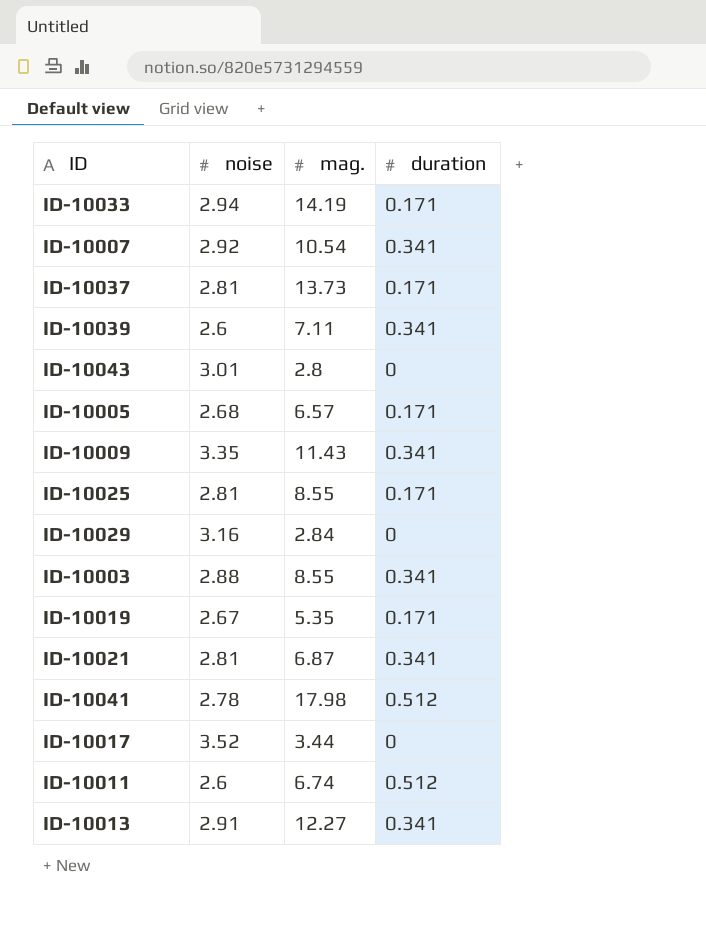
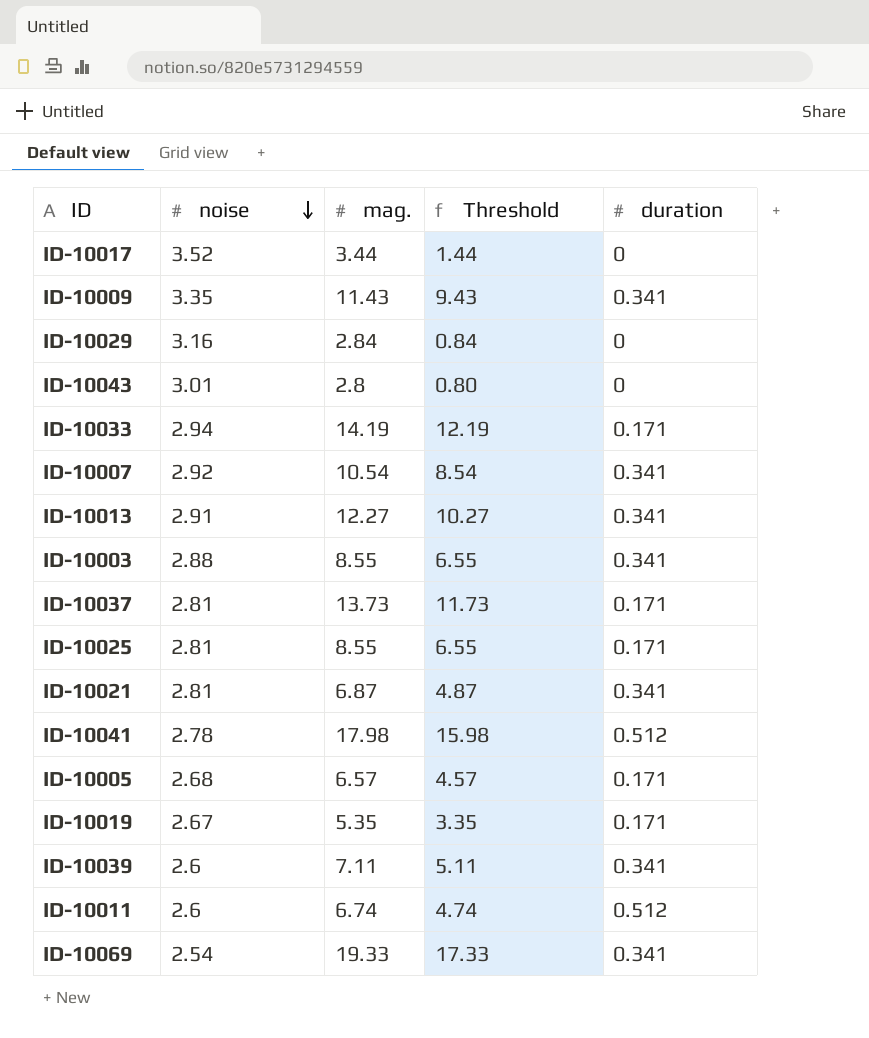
row order: none -> noise descending
column Threshold | formula: none -> [mag.] - 2
row ID-10069: none -> 2.54 | 19.33 | 17.33 | 0.341

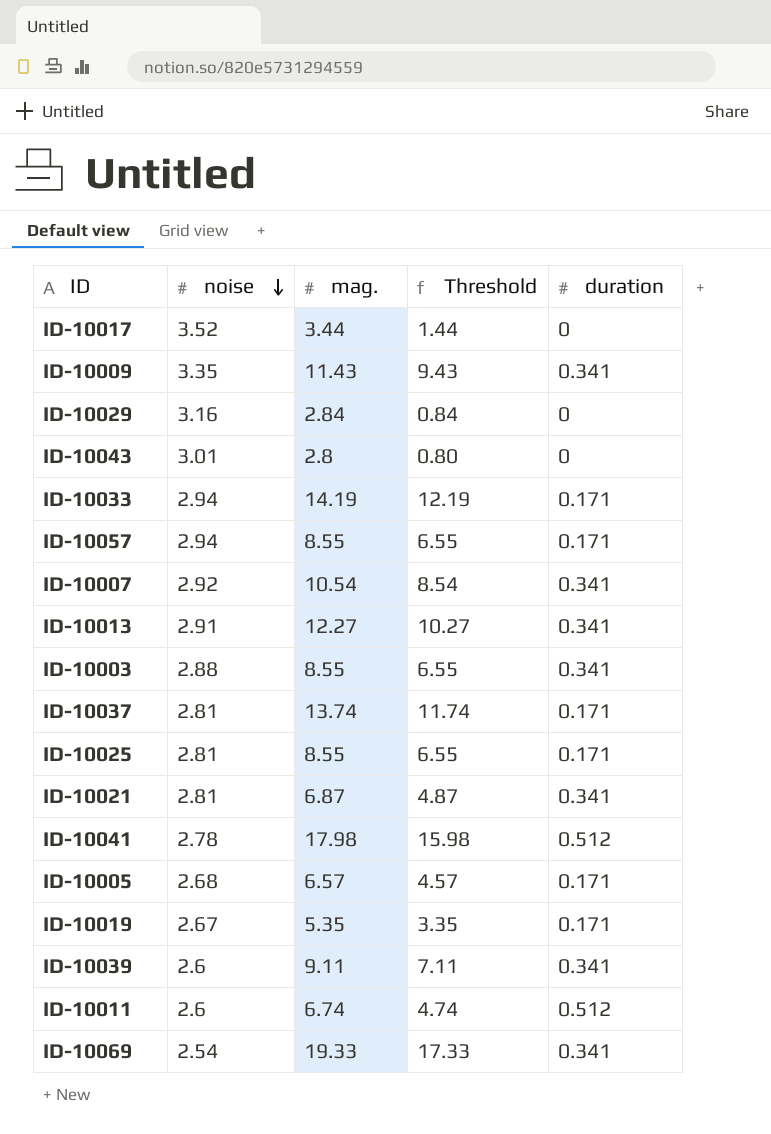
row ID-10057: none -> 2.94 | 8.55 | 6.55 | 0.171
ID-10037 | mag.: 13.73 -> 13.74
ID-10037 | Threshold: 11.73 -> 11.74
ID-10039 | mag.: 7.11 -> 9.11
ID-10039 | Threshold: 5.11 -> 7.11

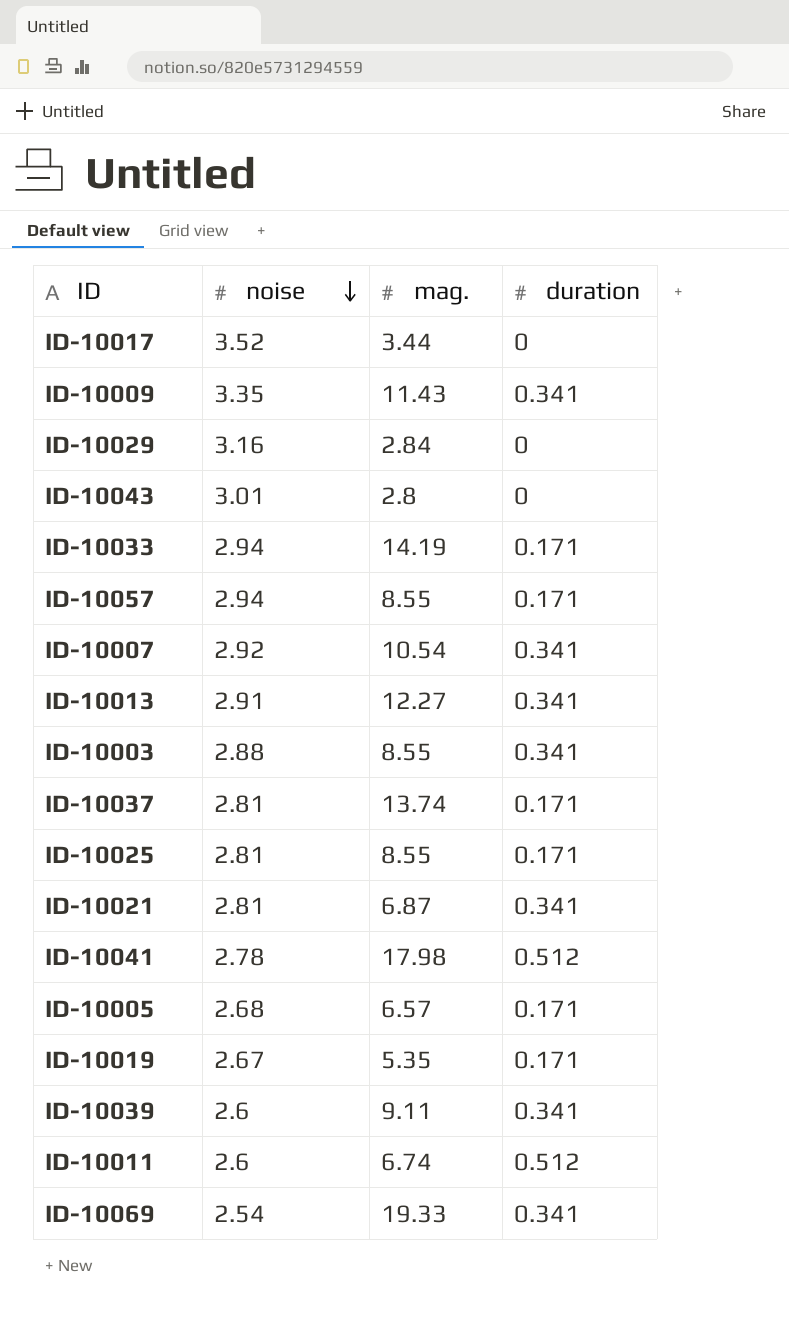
column Threshold | formula: [mag.] - 2 -> none

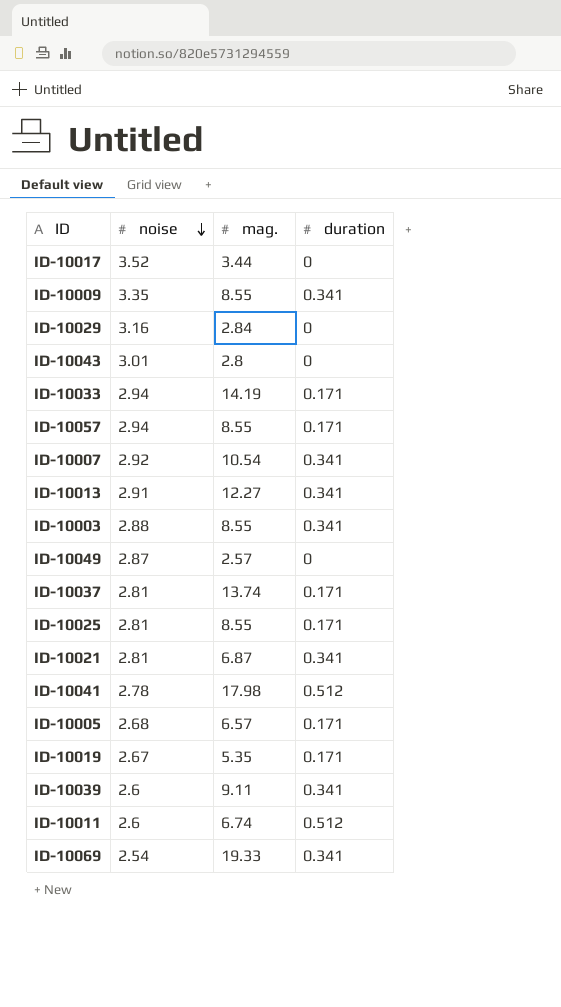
ID-10009 | mag.: 11.43 -> 8.55
row ID-10049: none -> 2.87 | 2.57 | 0

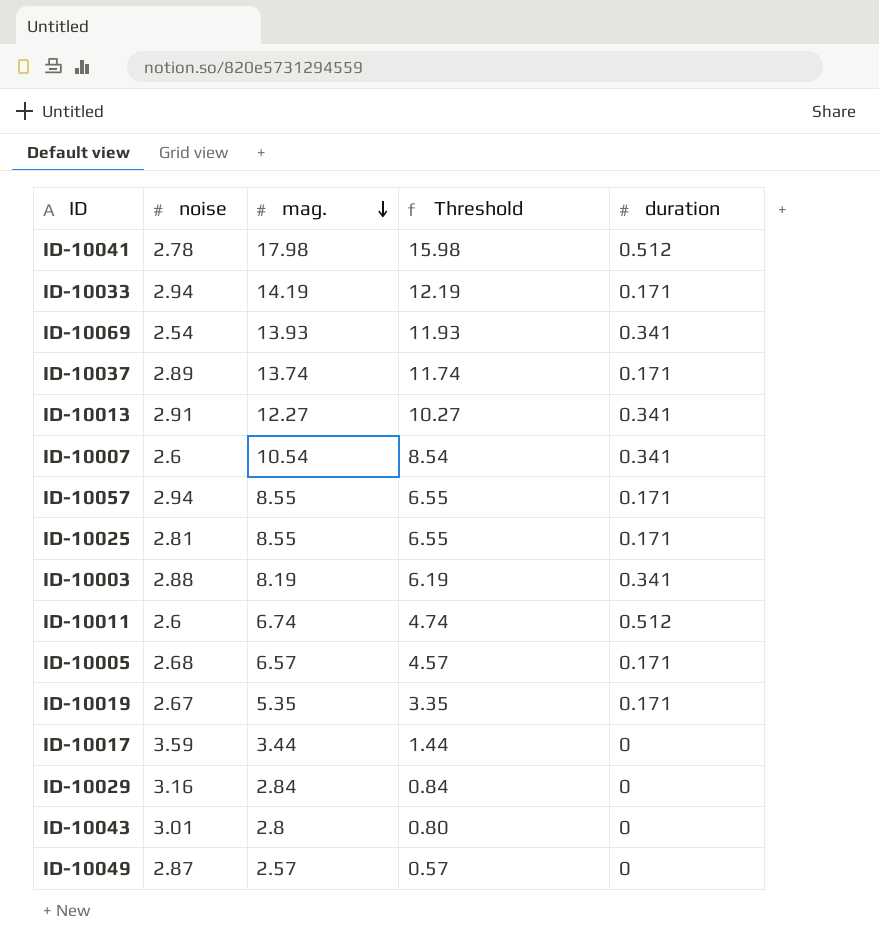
row order: noise descending -> mag. descending
column Threshold | formula: none -> [mag.] - 2
row ID-10009: 3.35 | 8.55 | 0.341 -> none
row ID-10021: 2.81 | 6.87 | 0.341 -> none
row ID-10039: 2.6 | 9.11 | 0.341 -> none
ID-10069 | mag.: 19.33 -> 13.93
ID-10037 | noise: 2.81 -> 2.89
ID-10007 | noise: 2.92 -> 2.6
ID-10003 | mag.: 8.55 -> 8.19
ID-10017 | noise: 3.52 -> 3.59

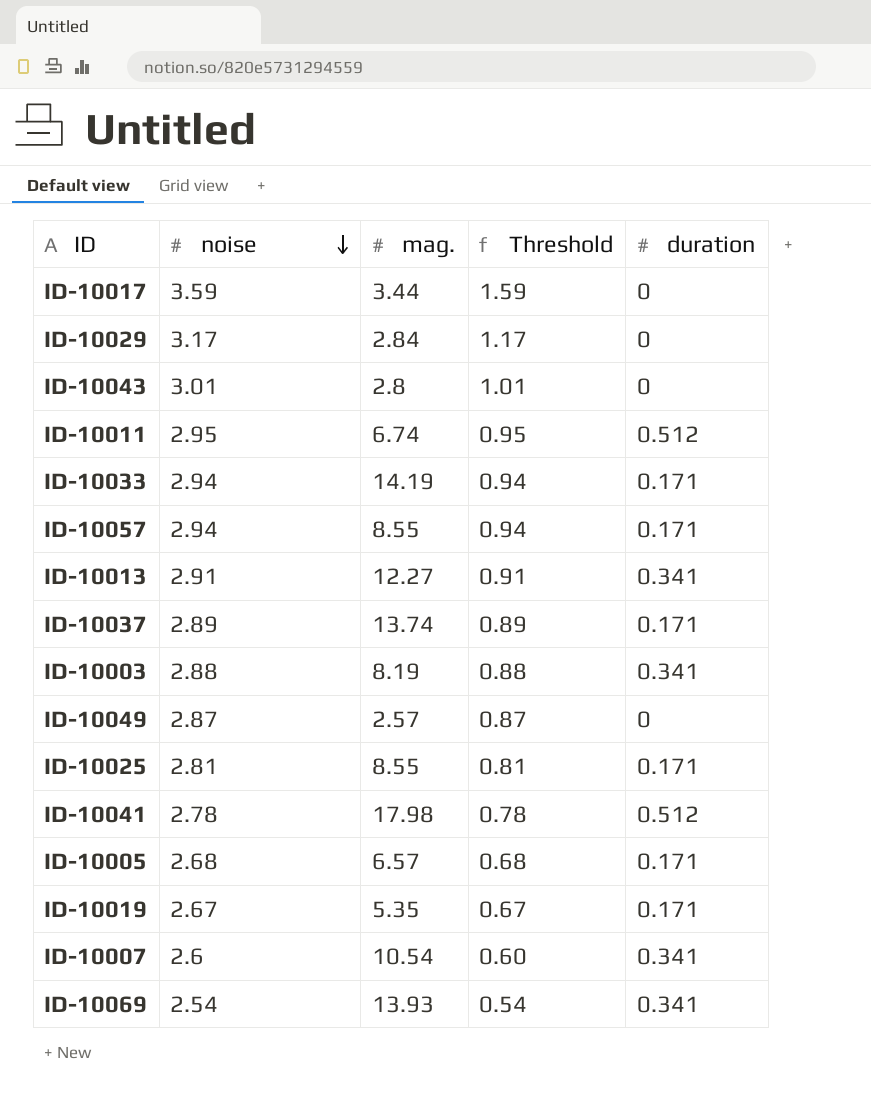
row order: mag. descending -> noise descending
column Threshold | formula: [mag.] - 2 -> [noise] - 2
ID-10029 | noise: 3.16 -> 3.17
ID-10011 | noise: 2.6 -> 2.95

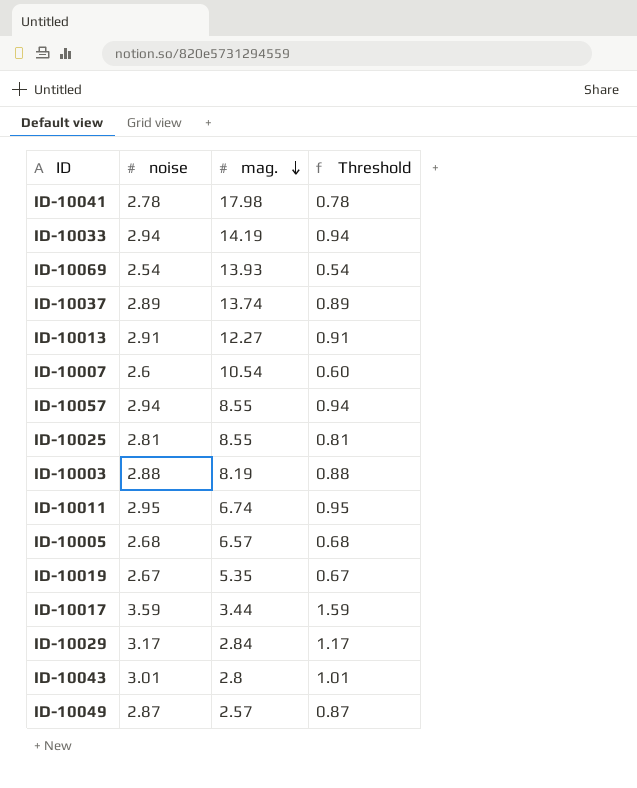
row order: noise descending -> mag. descending
column duration | position: 5 -> none

